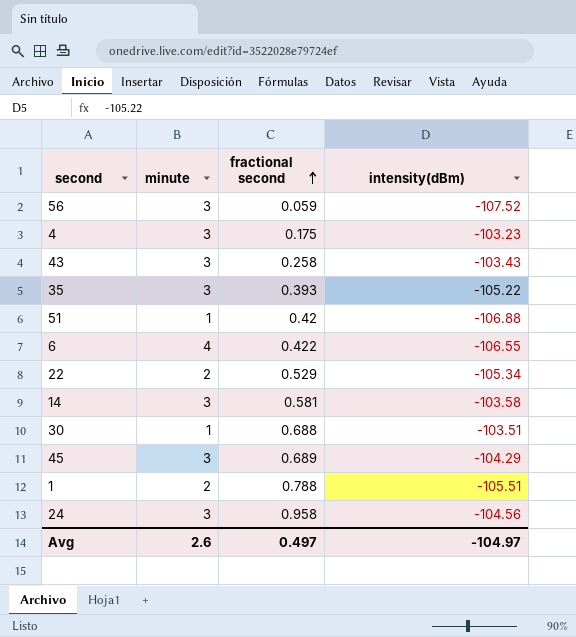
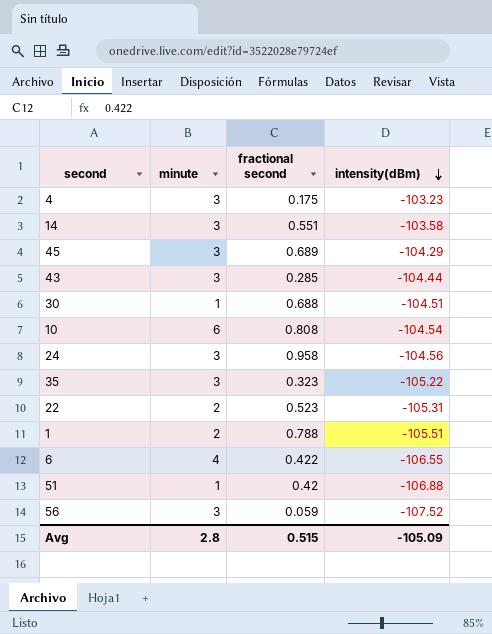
row order: fractional second ascending -> intensity(dBm) descending
14 | fractional second: 0.581 -> 0.551
43 | fractional second: 0.258 -> 0.285
43 | intensity(dBm): -103.43 -> -104.44
30 | intensity(dBm): -103.51 -> -104.51
row 10: none -> 6 | 0.808 | -104.54
35 | fractional second: 0.393 -> 0.323
22 | fractional second: 0.529 -> 0.523
22 | intensity(dBm): -105.34 -> -105.31
Avg | minute: 2.6 -> 2.8
Avg | fractional second: 0.497 -> 0.515
Avg | intensity(dBm): -104.97 -> -105.09

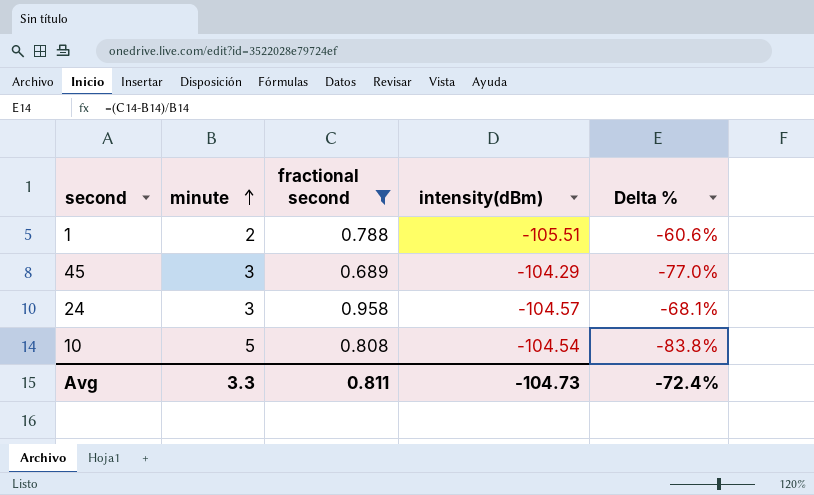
filter: none -> fractional second >= 0.689
row order: intensity(dBm) descending -> minute ascending
column Delta % | formula: none -> ([fractional second] - [minute]) / [minute]
24 | intensity(dBm): -104.56 -> -104.57
10 | minute: 6 -> 5
Avg | minute: 2.8 -> 3.3
Avg | fractional second: 0.515 -> 0.811
Avg | intensity(dBm): -105.09 -> -104.73

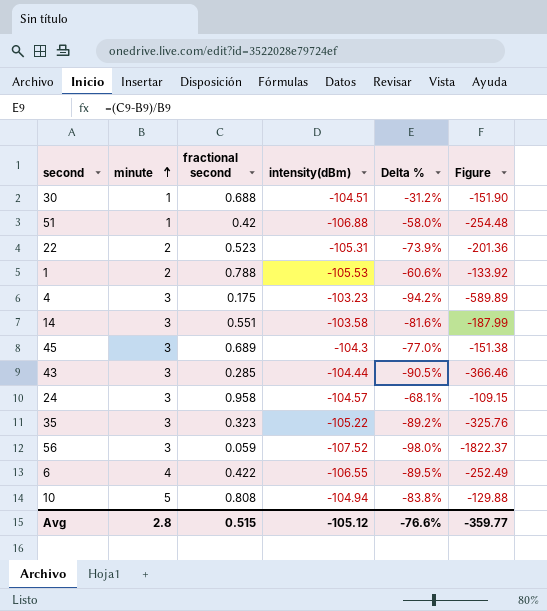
filter: fractional second >= 0.689 -> none
column Figure | formula: none -> [intensity(dBm)] / [fractional second]
1 | intensity(dBm): -105.51 -> -105.53
45 | intensity(dBm): -104.29 -> -104.3
10 | intensity(dBm): -104.54 -> -104.94
Avg | minute: 3.3 -> 2.8
Avg | fractional second: 0.811 -> 0.515
Avg | intensity(dBm): -104.73 -> -105.12
Avg | Delta %: -72.4% -> -76.6%

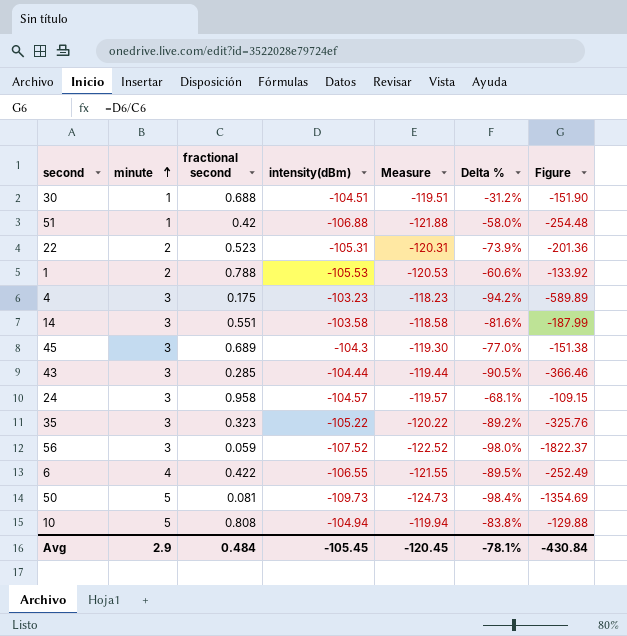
column Measure | formula: none -> [intensity(dBm)] - 15
row 50: none -> 5 | 0.081 | -109.73 | -124.73 | -98.4% | -1354.69
Avg | minute: 2.8 -> 2.9
Avg | fractional second: 0.515 -> 0.484
Avg | intensity(dBm): -105.12 -> -105.45
Avg | Delta %: -76.6% -> -78.1%
Avg | Figure: -359.77 -> -430.84

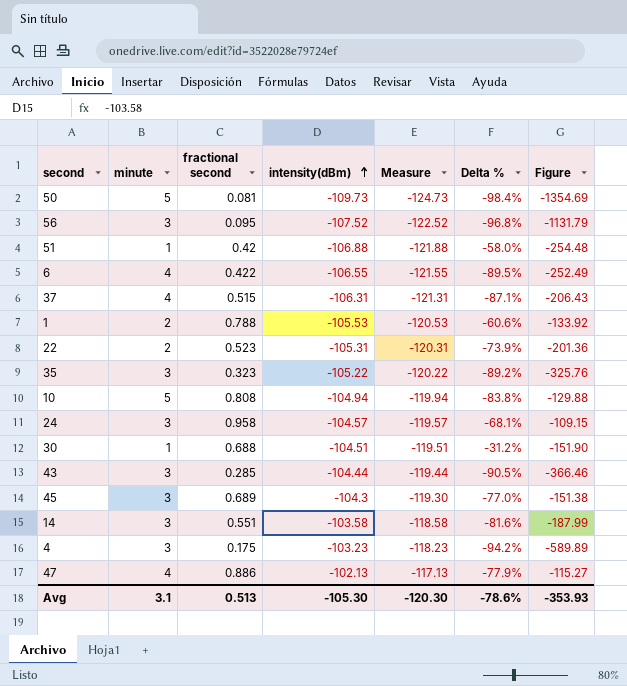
row order: minute ascending -> intensity(dBm) ascending
56 | fractional second: 0.059 -> 0.095
56 | Delta %: -98.0% -> -96.8%
56 | Figure: -1822.37 -> -1131.79
row 37: none -> 4 | 0.515 | -106.31 | -121.31 | -87.1% | -206.43
row 47: none -> 4 | 0.886 | -102.13 | -117.13 | -77.9% | -115.27
Avg | minute: 2.9 -> 3.1
Avg | fractional second: 0.484 -> 0.513
Avg | intensity(dBm): -105.45 -> -105.30
Avg | Measure: -120.45 -> -120.30
Avg | Delta %: -78.1% -> -78.6%
Avg | Figure: -430.84 -> -353.93

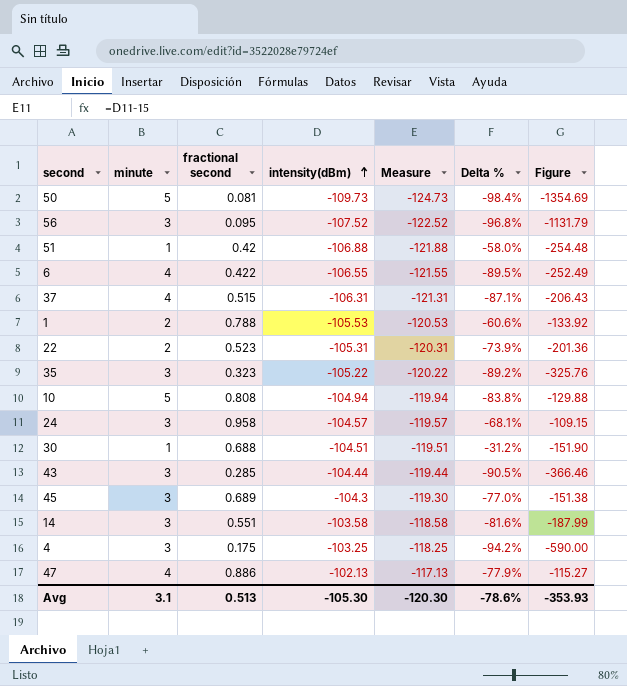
4 | intensity(dBm): -103.23 -> -103.25
4 | Measure: -118.23 -> -118.25
4 | Figure: -589.89 -> -590.00

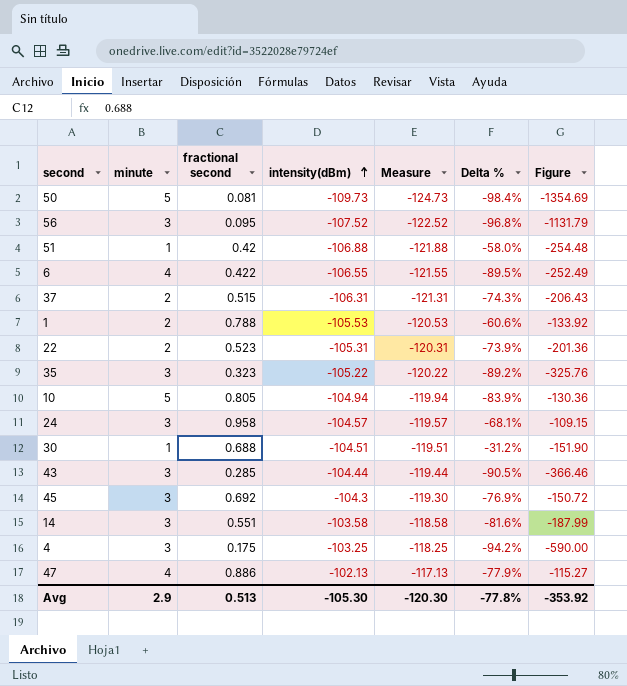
37 | minute: 4 -> 2
37 | Delta %: -87.1% -> -74.3%
10 | fractional second: 0.808 -> 0.805
10 | Delta %: -83.8% -> -83.9%
10 | Figure: -129.88 -> -130.36
45 | fractional second: 0.689 -> 0.692
45 | Delta %: -77.0% -> -76.9%
45 | Figure: -151.38 -> -150.72
Avg | minute: 3.1 -> 2.9
Avg | Delta %: -78.6% -> -77.8%
Avg | Figure: -353.93 -> -353.92

